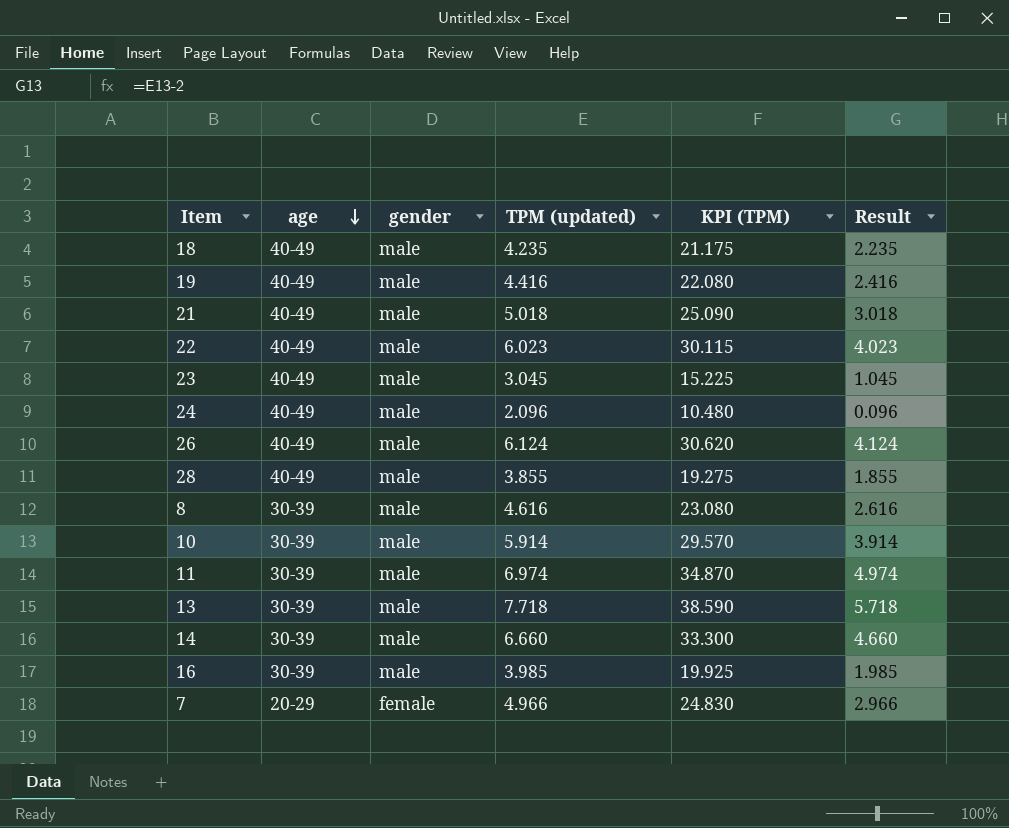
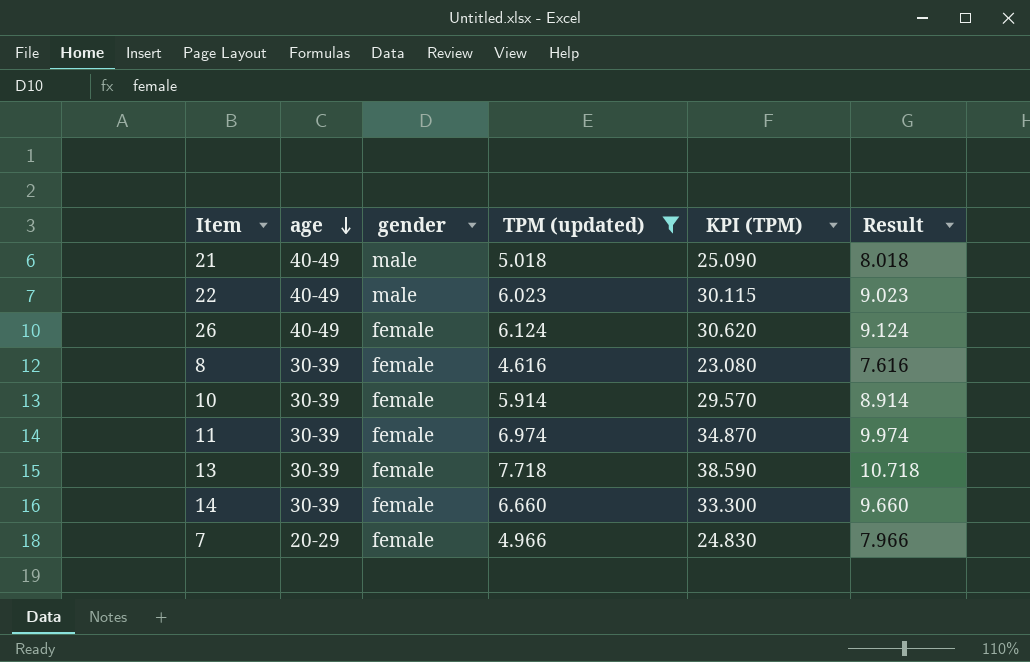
filter: none -> TPM (updated) >= 4.616
column Result | formula: [TPM (updated)] - 2 -> [TPM (updated)] + 3
26 | gender: male -> female
8 | gender: male -> female
10 | gender: male -> female
11 | gender: male -> female
13 | gender: male -> female
14 | gender: male -> female

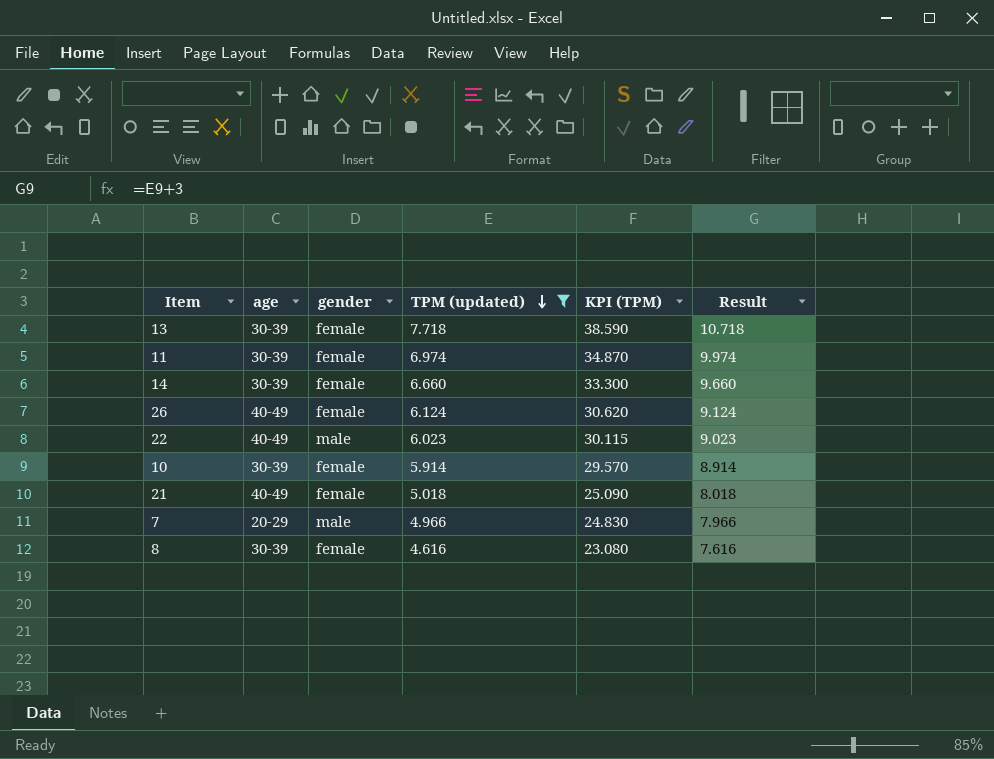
row order: age descending -> TPM (updated) descending
21 | gender: male -> female
7 | gender: female -> male

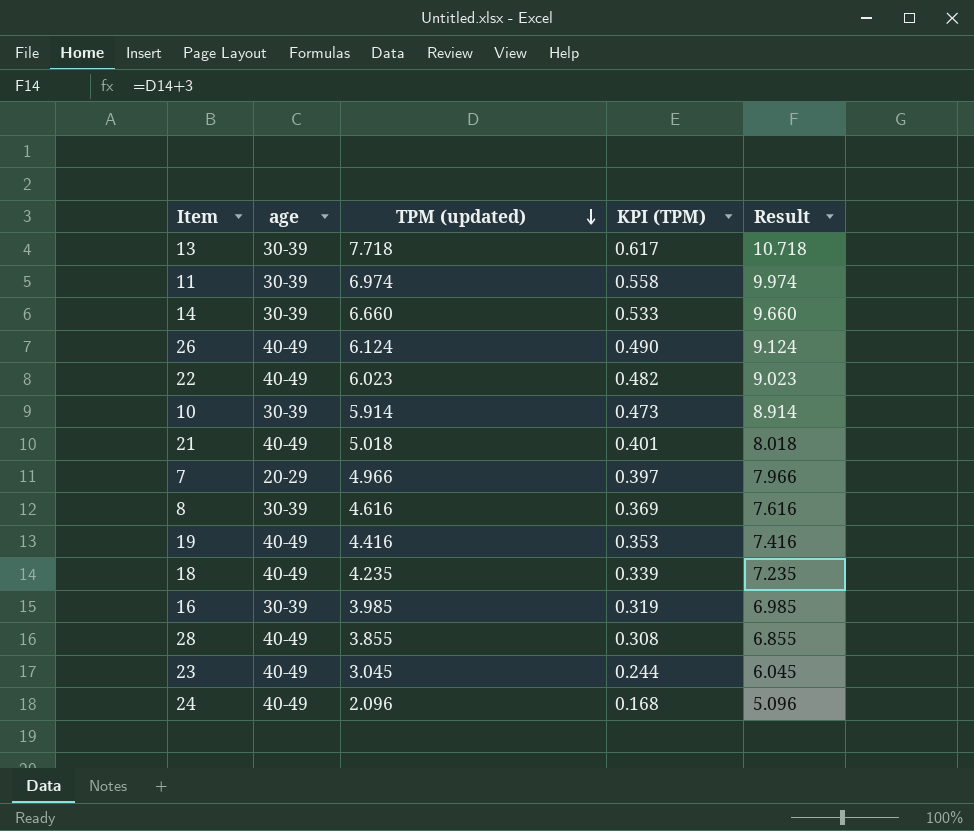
filter: TPM (updated) >= 4.616 -> none
column gender | position: 3 -> none
column KPI (TPM) | formula: [TPM (updated)] * 5 -> [TPM (updated)] * 0.08

